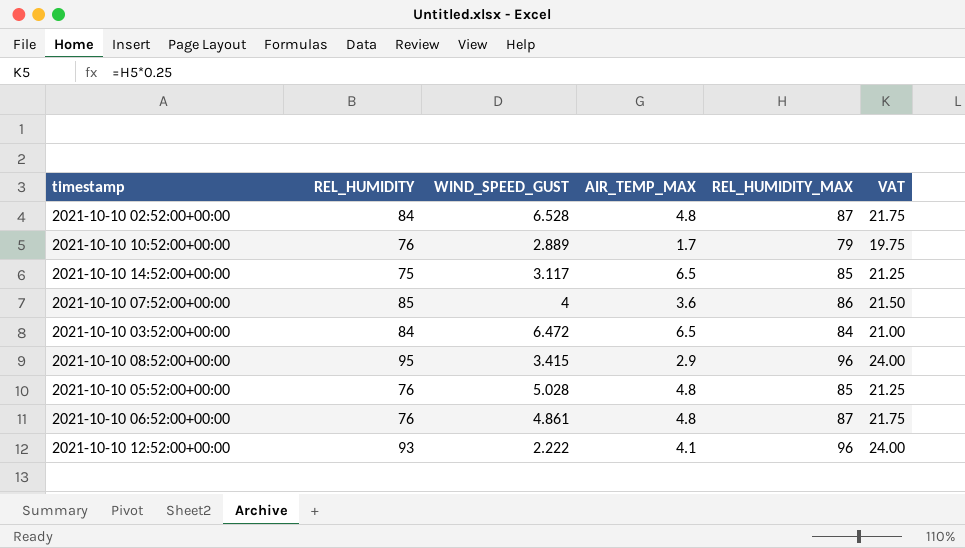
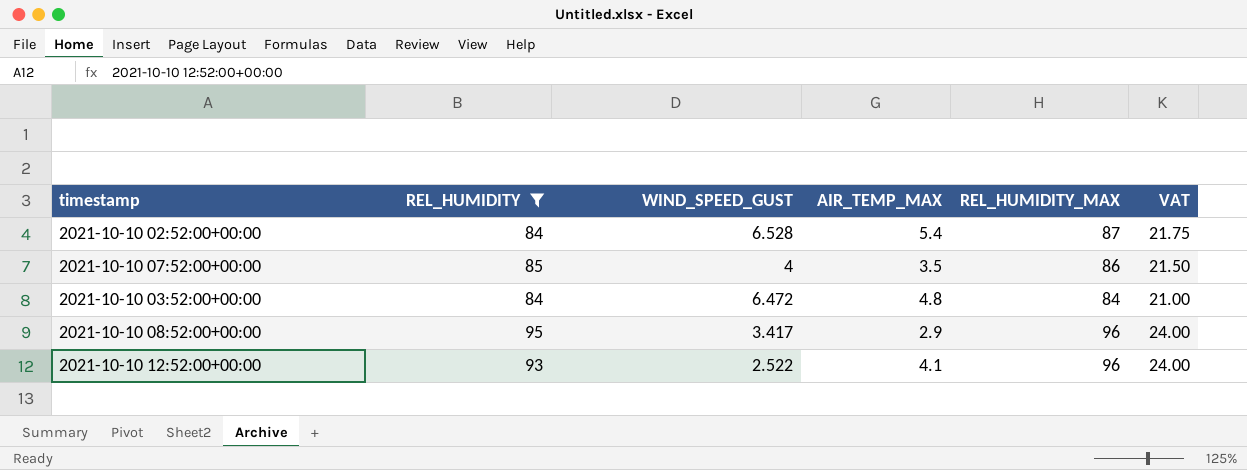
filter: none -> REL_HUMIDITY >= 84
2021-10-10 02:52:00+00:00 | AIR_TEMP_MAX: 4.8 -> 5.4
2021-10-10 07:52:00+00:00 | AIR_TEMP_MAX: 3.6 -> 3.5
2021-10-10 03:52:00+00:00 | AIR_TEMP_MAX: 6.5 -> 4.8
2021-10-10 08:52:00+00:00 | WIND_SPEED_GUST: 3.415 -> 3.417
2021-10-10 12:52:00+00:00 | WIND_SPEED_GUST: 2.222 -> 2.522

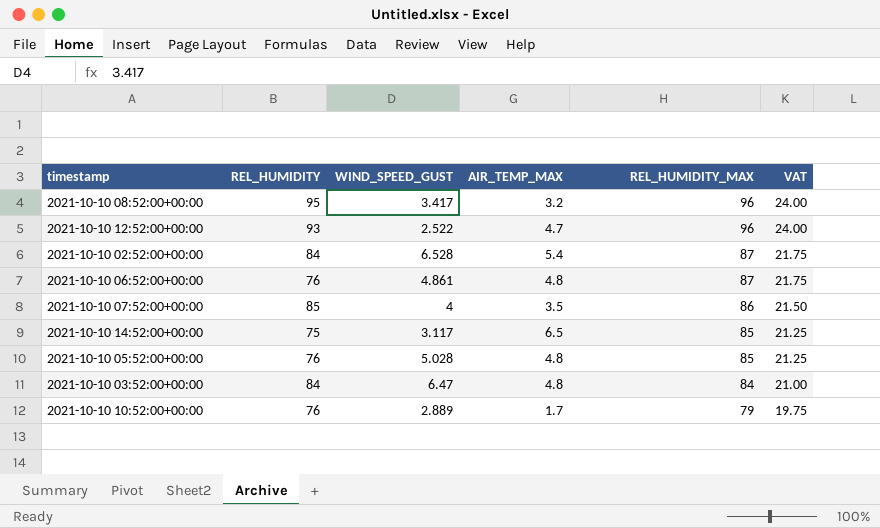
filter: REL_HUMIDITY >= 84 -> none
row order: none -> REL_HUMIDITY_MAX descending
2021-10-10 08:52:00+00:00 | AIR_TEMP_MAX: 2.9 -> 3.2
2021-10-10 12:52:00+00:00 | AIR_TEMP_MAX: 4.1 -> 4.7
2021-10-10 03:52:00+00:00 | WIND_SPEED_GUST: 6.472 -> 6.47

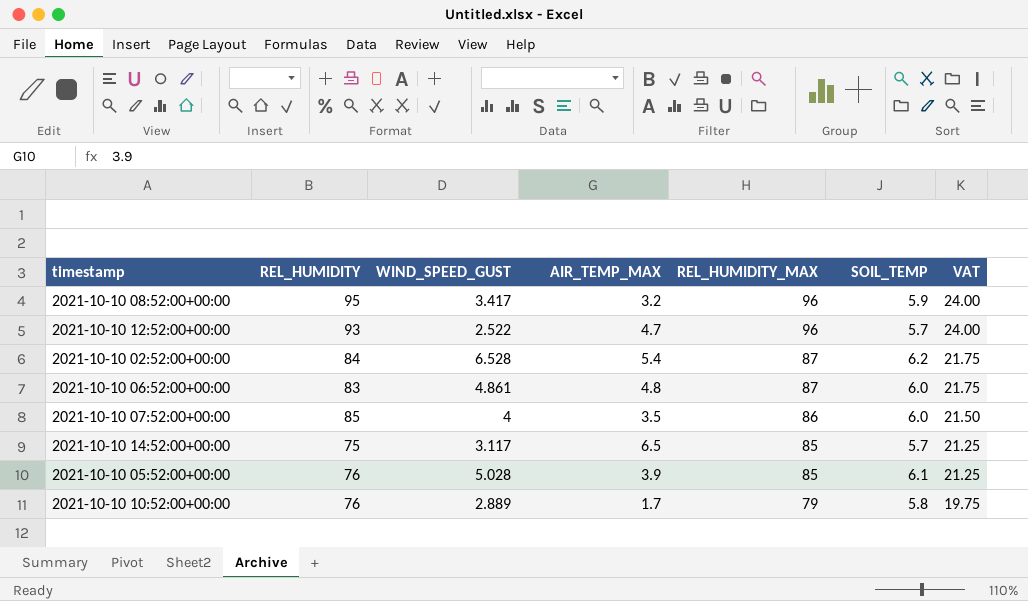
column SOIL_TEMP | position: none -> 6
row 2021-10-10 03:52:00+00:00: 84 | 6.47 | 4.8 | 84 | 21.00 -> none
2021-10-10 06:52:00+00:00 | REL_HUMIDITY: 76 -> 83
2021-10-10 05:52:00+00:00 | AIR_TEMP_MAX: 4.8 -> 3.9

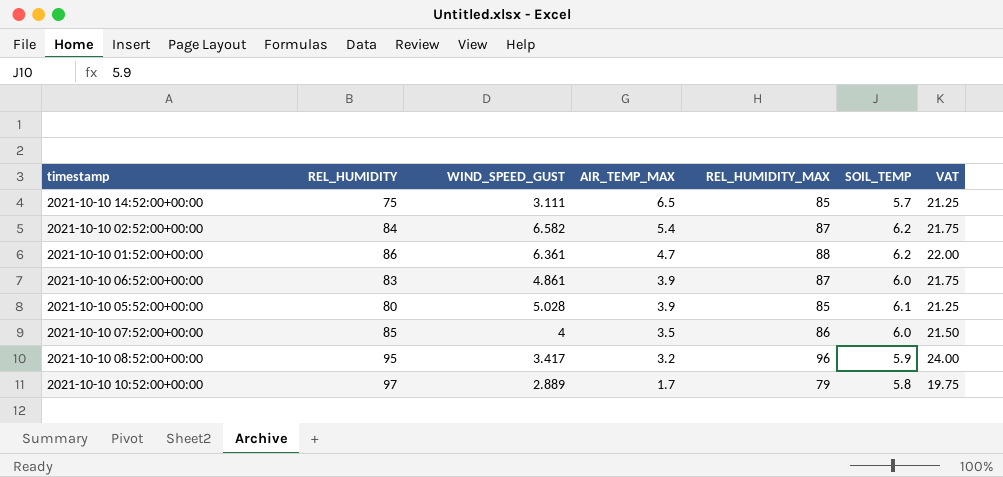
row order: REL_HUMIDITY_MAX descending -> AIR_TEMP_MAX descending
row 2021-10-10 12:52:00+00:00: 93 | 2.522 | 4.7 | 96 | 5.7 | 24.00 -> none
2021-10-10 14:52:00+00:00 | WIND_SPEED_GUST: 3.117 -> 3.111
2021-10-10 02:52:00+00:00 | WIND_SPEED_GUST: 6.528 -> 6.582
row 2021-10-10 01:52:00+00:00: none -> 86 | 6.361 | 4.7 | 88 | 6.2 | 22.00
2021-10-10 06:52:00+00:00 | AIR_TEMP_MAX: 4.8 -> 3.9
2021-10-10 05:52:00+00:00 | REL_HUMIDITY: 76 -> 80
2021-10-10 10:52:00+00:00 | REL_HUMIDITY: 76 -> 97

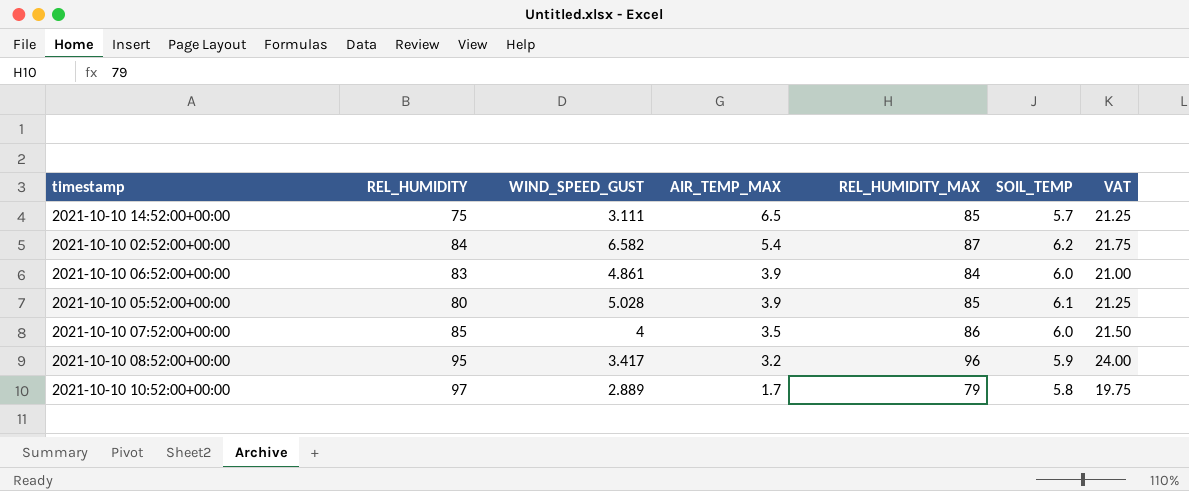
row 2021-10-10 01:52:00+00:00: 86 | 6.361 | 4.7 | 88 | 6.2 | 22.00 -> none
2021-10-10 06:52:00+00:00 | REL_HUMIDITY_MAX: 87 -> 84
2021-10-10 06:52:00+00:00 | VAT: 21.75 -> 21.00

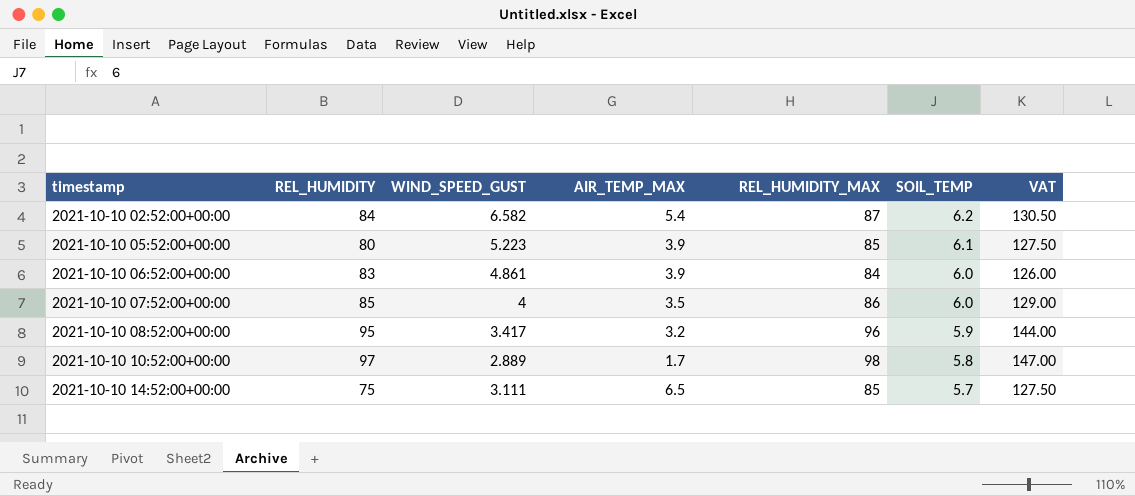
row order: AIR_TEMP_MAX descending -> timestamp ascending
column VAT | formula: [REL_HUMIDITY_MAX] * 0.25 -> [REL_HUMIDITY_MAX] * 1.5
2021-10-10 05:52:00+00:00 | WIND_SPEED_GUST: 5.028 -> 5.223
2021-10-10 10:52:00+00:00 | REL_HUMIDITY_MAX: 79 -> 98

